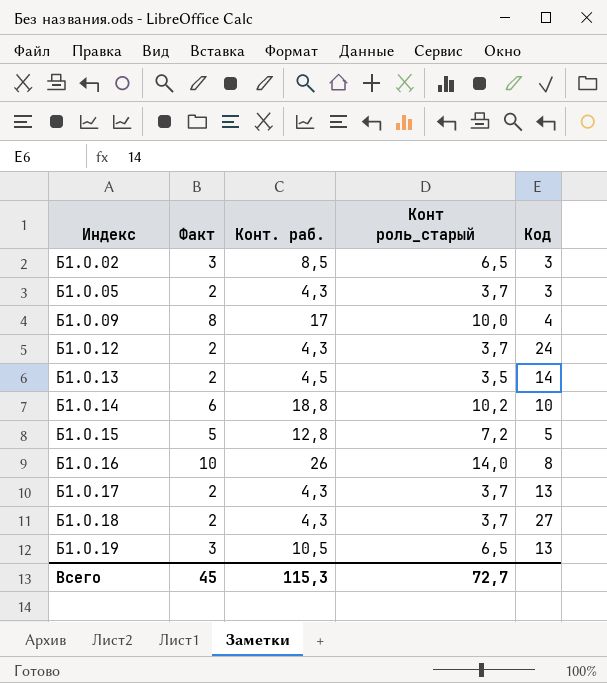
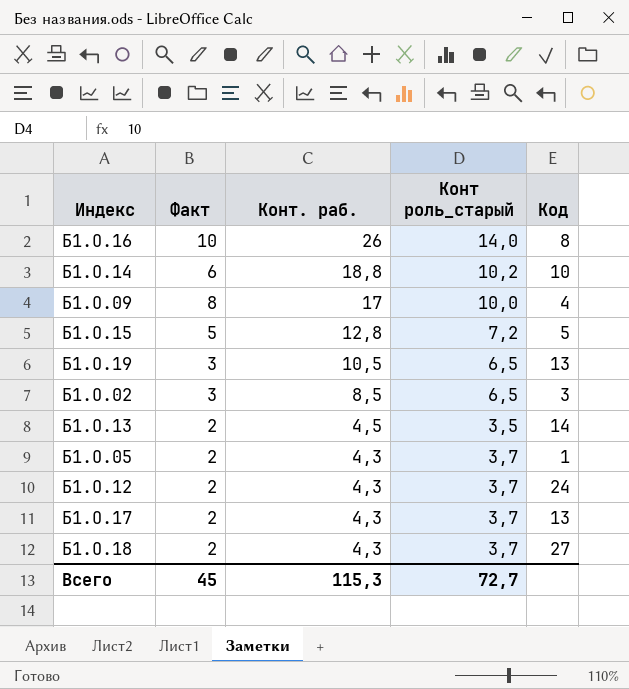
row order: Индекс ascending -> Конт. раб. descending
Б1.О.05 | Код: 3 -> 1

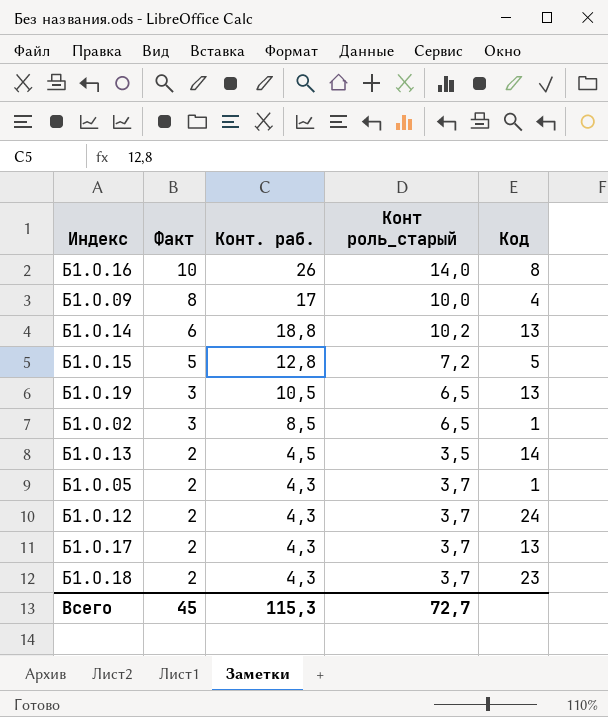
row order: Конт. раб. descending -> Факт descending
Б1.О.14 | Код: 10 -> 13
Б1.О.02 | Код: 3 -> 1
Б1.О.18 | Код: 27 -> 23

